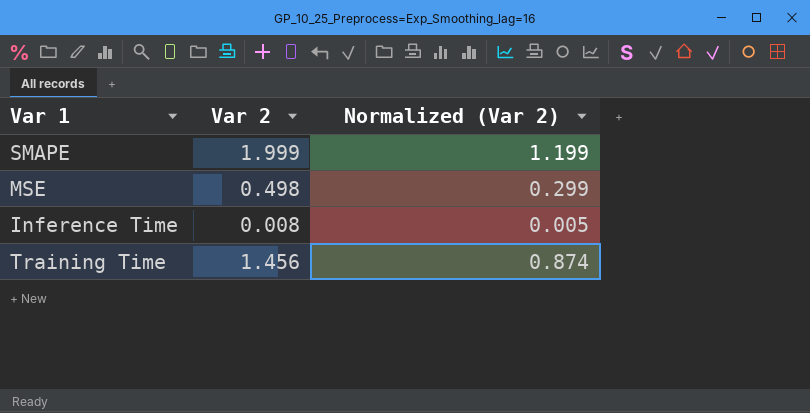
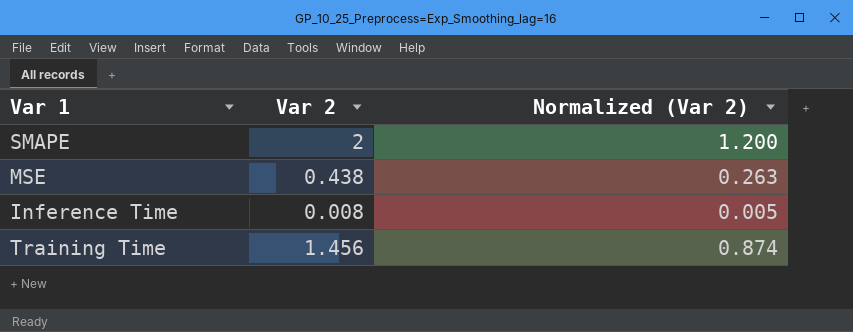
SMAPE | Var 2: 1.999 -> 2
SMAPE | Normalized (Var 2): 1.199 -> 1.200
MSE | Var 2: 0.498 -> 0.438
MSE | Normalized (Var 2): 0.299 -> 0.263

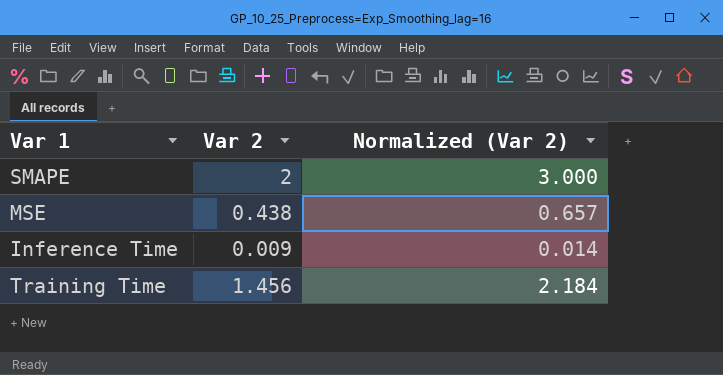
column Normalized (Var 2) | formula: [Var 2] * 0.6 -> [Var 2] * 1.5
Inference Time | Var 2: 0.008 -> 0.009

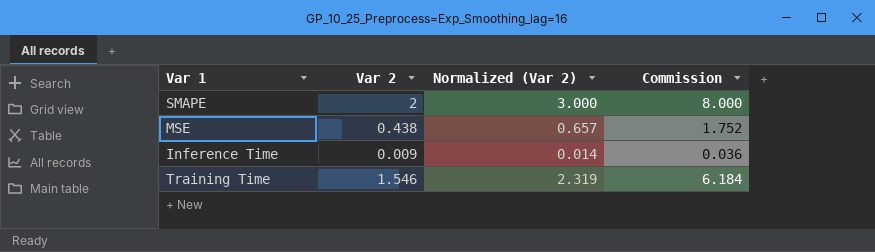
column Commission | formula: none -> [Var 2] * 4
Training Time | Var 2: 1.456 -> 1.546
Training Time | Normalized (Var 2): 2.184 -> 2.319

